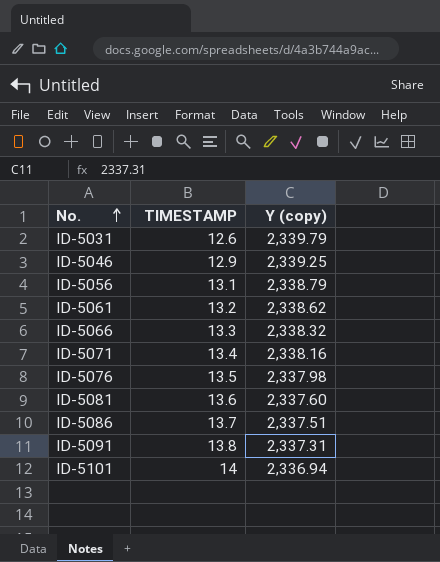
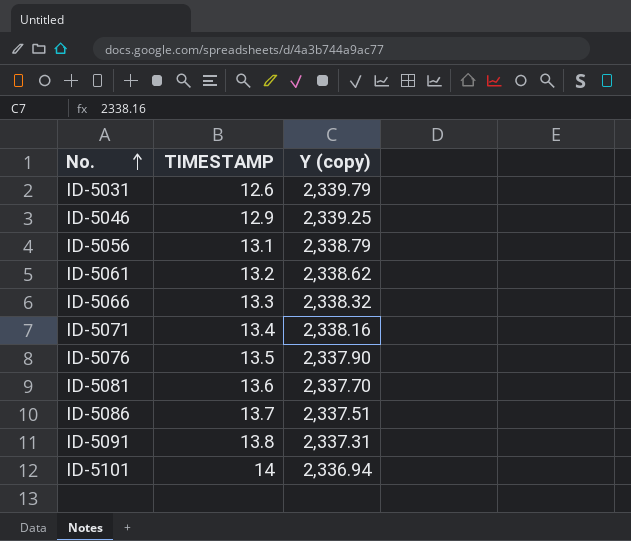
ID-5076 | Y (copy): 2,337.98 -> 2,337.90
ID-5081 | Y (copy): 2,337.60 -> 2,337.70

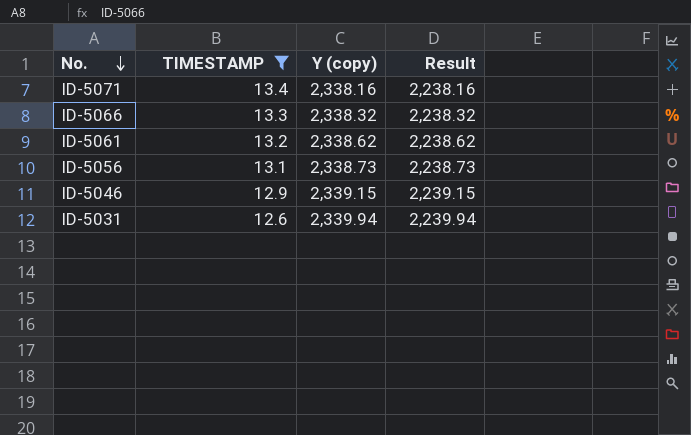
filter: none -> TIMESTAMP <= 13.4
row order: No. ascending -> No. descending
column Result | formula: none -> [Y (copy)] - 100
ID-5056 | Y (copy): 2,338.79 -> 2,338.73
ID-5046 | Y (copy): 2,339.25 -> 2,339.15
ID-5031 | Y (copy): 2,339.79 -> 2,339.94

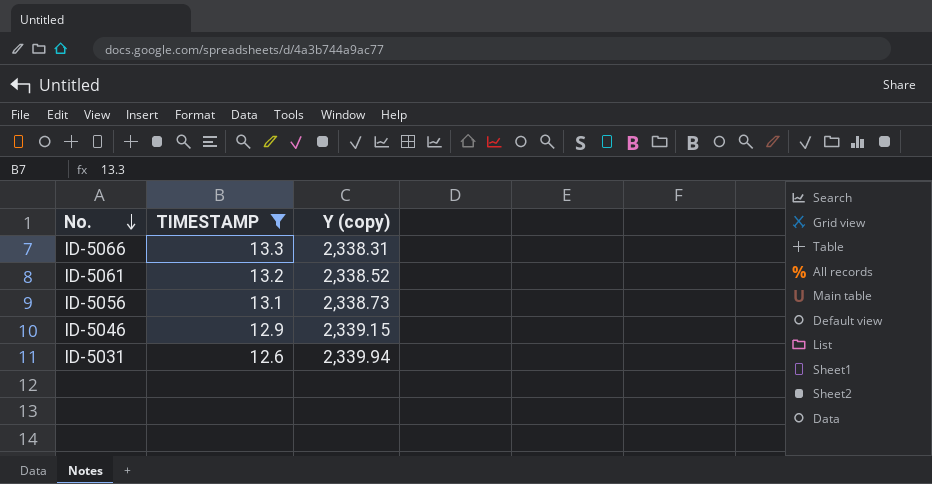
column Result | formula: [Y (copy)] - 100 -> none
row ID-5071: 13.4 | 2,338.16 | 2,238.16 -> none
ID-5066 | Y (copy): 2,338.32 -> 2,338.31
ID-5061 | Y (copy): 2,338.62 -> 2,338.52

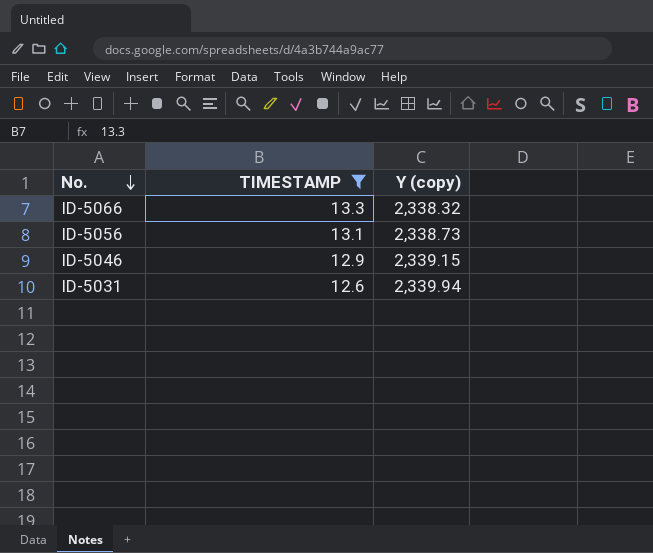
row ID-5061: 13.2 | 2,338.52 -> none
ID-5066 | Y (copy): 2,338.31 -> 2,338.32

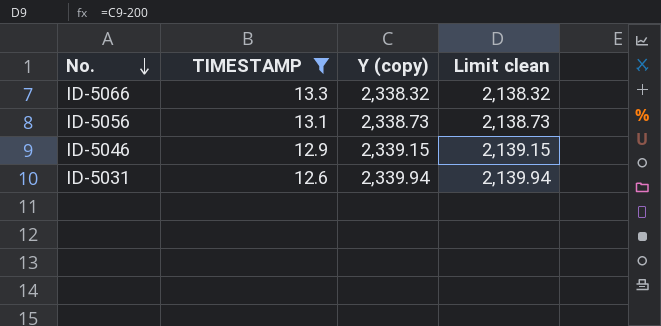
column Limit clean | formula: none -> [Y (copy)] - 200

